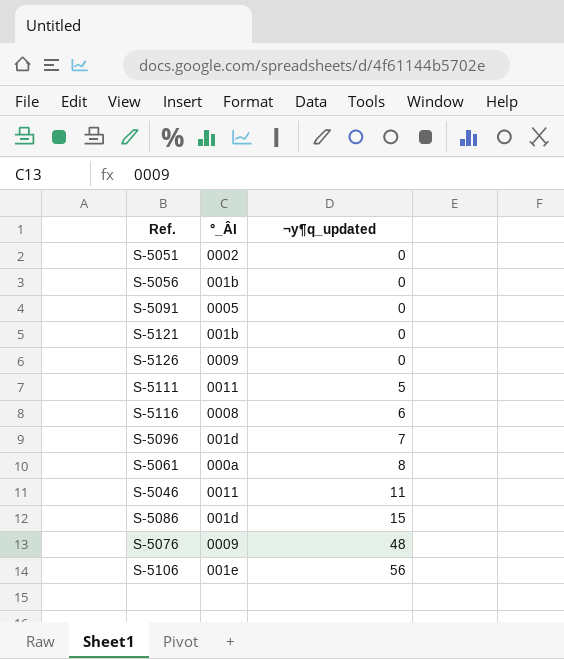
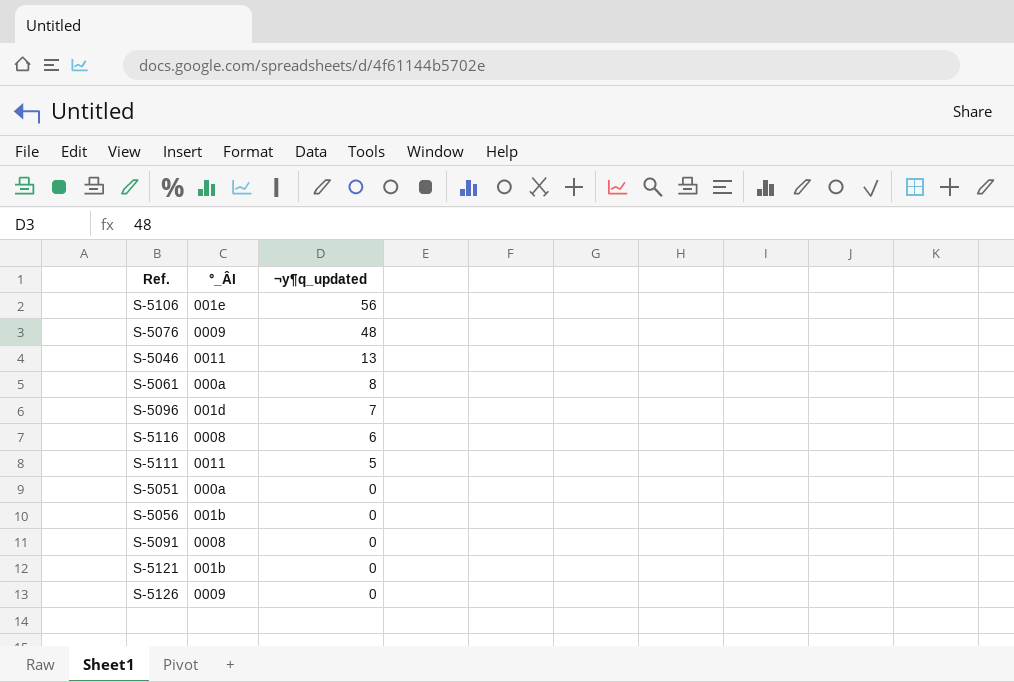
row order: ¬y¶q_updated ascending -> ¬y¶q_updated descending
row S-5086: 001d | 15 -> none
S-5046 | ¬y¶q_updated: 11 -> 13
S-5051 | °_ÂI: 0002 -> 000a
S-5091 | °_ÂI: 0005 -> 0008

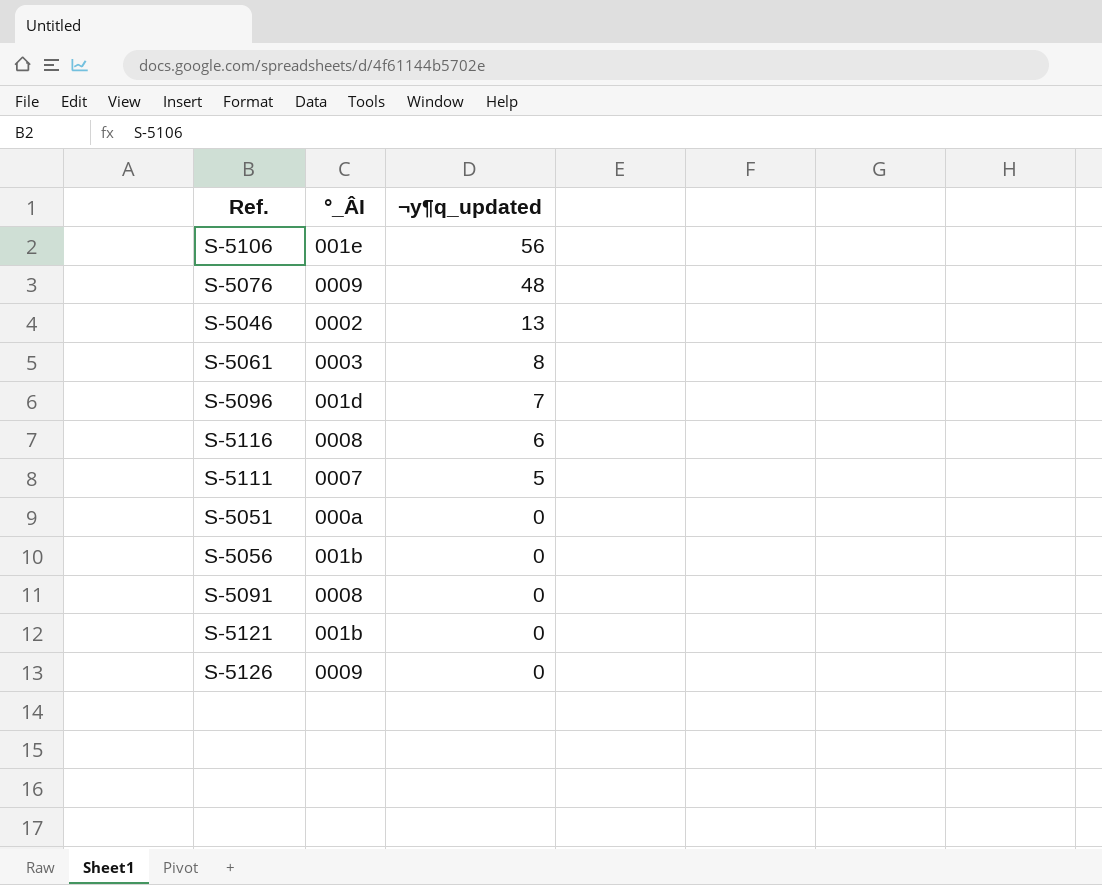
S-5046 | °_ÂI: 0011 -> 0002
S-5061 | °_ÂI: 000a -> 0003
S-5111 | °_ÂI: 0011 -> 0007

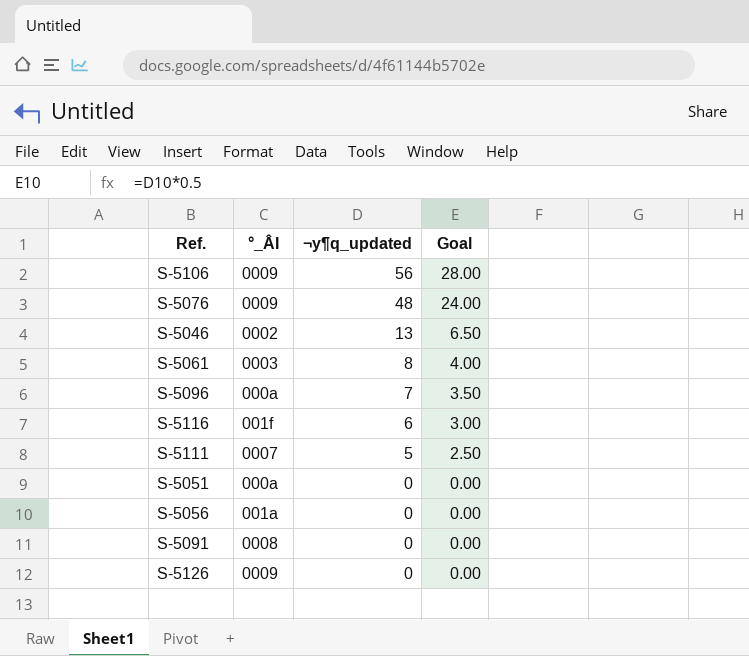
column Goal | formula: none -> [¬y¶q_updated] * 0.5
row S-5121: 001b | 0 -> none
S-5106 | °_ÂI: 001e -> 0009
S-5096 | °_ÂI: 001d -> 000a
S-5116 | °_ÂI: 0008 -> 001f
S-5056 | °_ÂI: 001b -> 001a

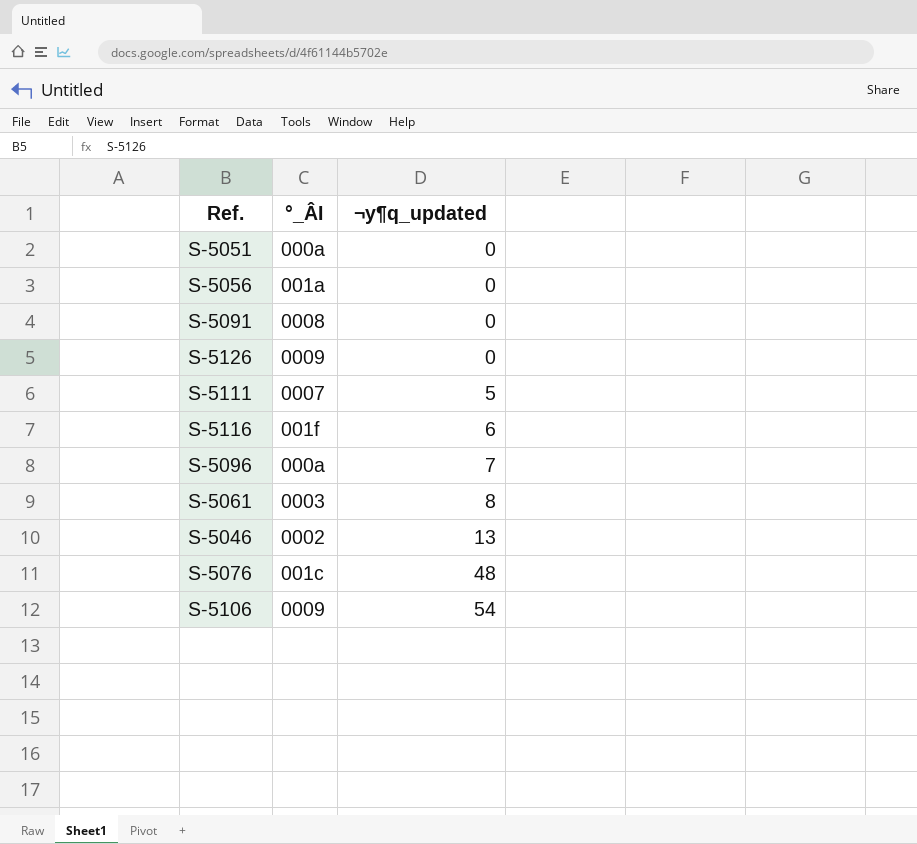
row order: ¬y¶q_updated descending -> ¬y¶q_updated ascending
column Goal | formula: [¬y¶q_updated] * 0.5 -> none
S-5076 | °_ÂI: 0009 -> 001c
S-5106 | ¬y¶q_updated: 56 -> 54

